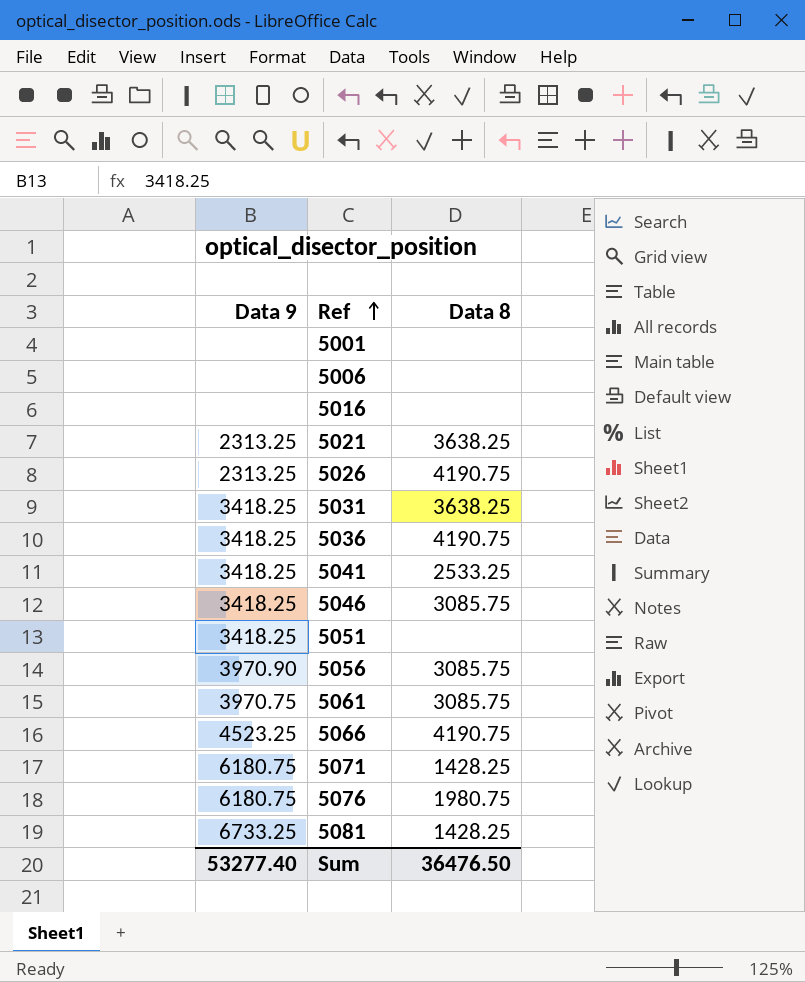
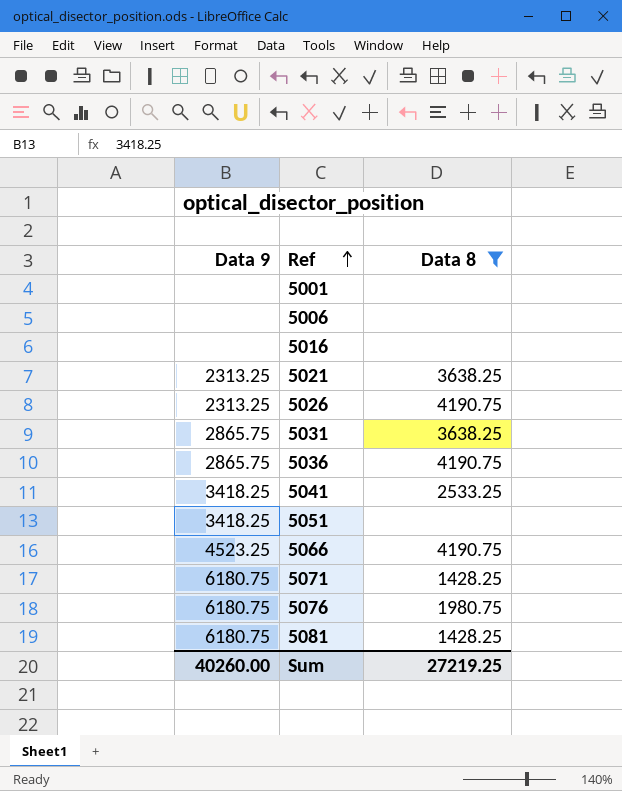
filter: none -> Data 8 != 3085.75
5031 | Data 9: 3418.25 -> 2865.75
5036 | Data 9: 3418.25 -> 2865.75
5081 | Data 9: 6733.25 -> 6180.75
Sum | Data 9: 53277.40 -> 40260.00
Sum | Data 8: 36476.50 -> 27219.25

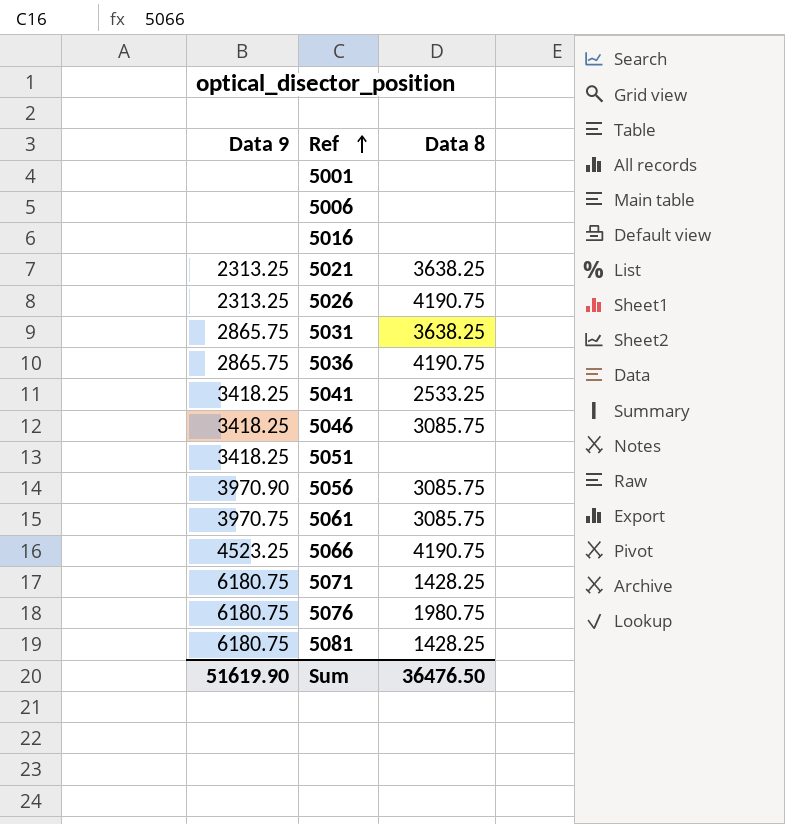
filter: Data 8 != 3085.75 -> none
Sum | Data 9: 40260.00 -> 51619.90
Sum | Data 8: 27219.25 -> 36476.50

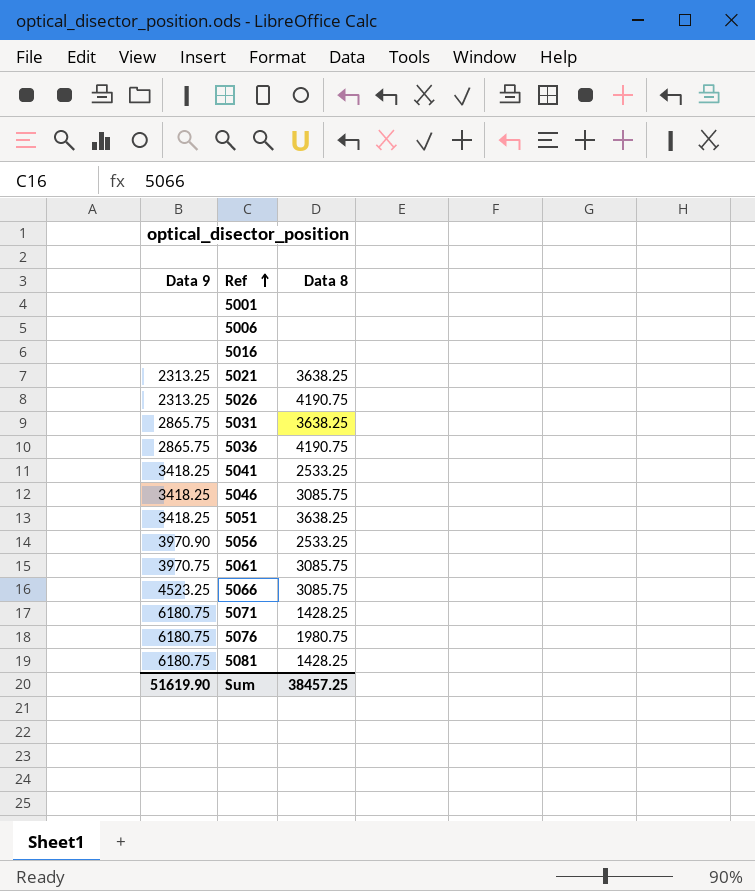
5051 | Data 8: none -> 3638.25
5056 | Data 8: 3085.75 -> 2533.25
5066 | Data 8: 4190.75 -> 3085.75
Sum | Data 8: 36476.50 -> 38457.25

